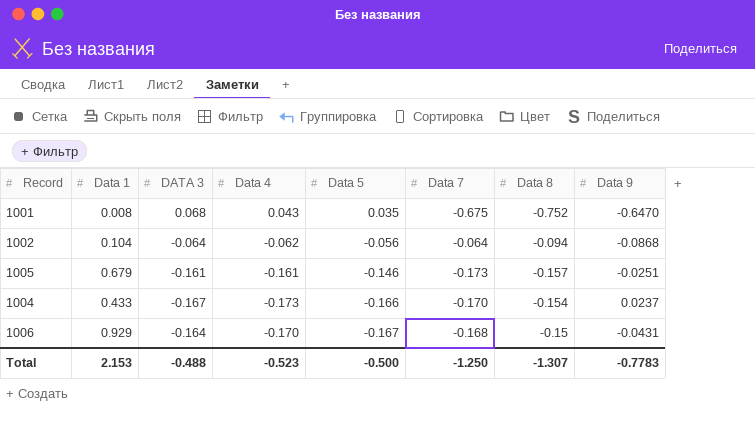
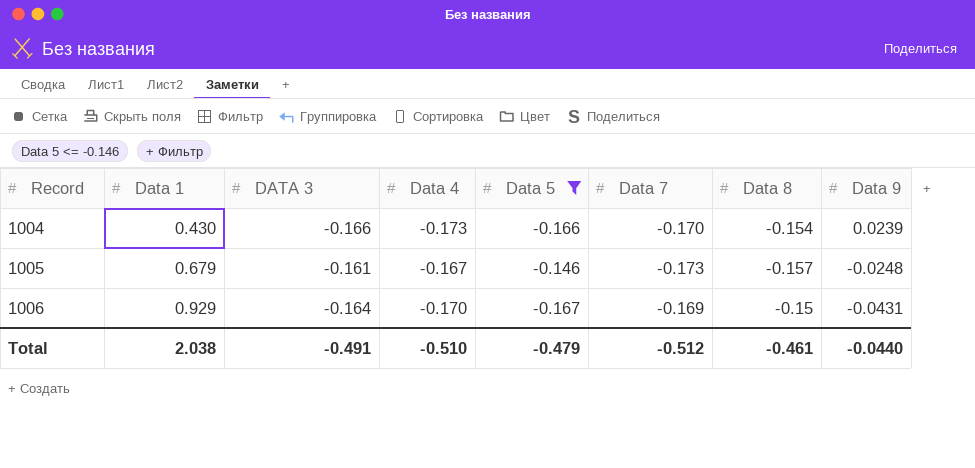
filter: none -> Data 5 <= -0.146
row order: Data 5 descending -> Record ascending
1004 | Data 1: 0.433 -> 0.430
1004 | DATA 3: -0.167 -> -0.166
1004 | Data 9: 0.0237 -> 0.0239
1005 | Data 4: -0.161 -> -0.167
1005 | Data 9: -0.0251 -> -0.0248
1006 | Data 7: -0.168 -> -0.169
Total | Data 1: 2.153 -> 2.038
Total | DATA 3: -0.488 -> -0.491
Total | Data 4: -0.523 -> -0.510
Total | Data 5: -0.500 -> -0.479
Total | Data 7: -1.250 -> -0.512
Total | Data 8: -1.307 -> -0.461
Total | Data 9: -0.7783 -> -0.0440

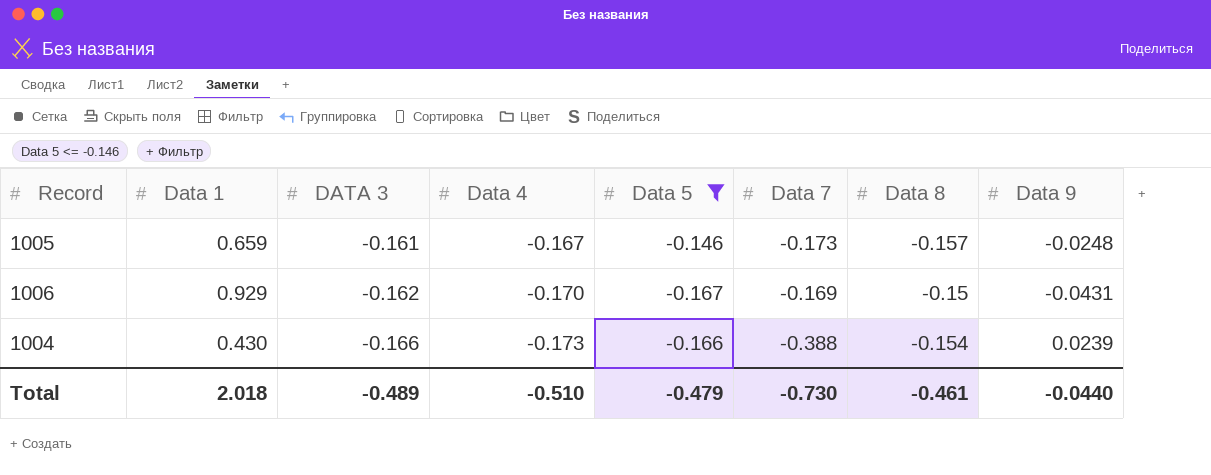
row order: Record ascending -> DATA 3 descending
1005 | Data 1: 0.679 -> 0.659
1006 | DATA 3: -0.164 -> -0.162
1004 | Data 7: -0.170 -> -0.388
Total | Data 1: 2.038 -> 2.018
Total | DATA 3: -0.491 -> -0.489
Total | Data 7: -0.512 -> -0.730

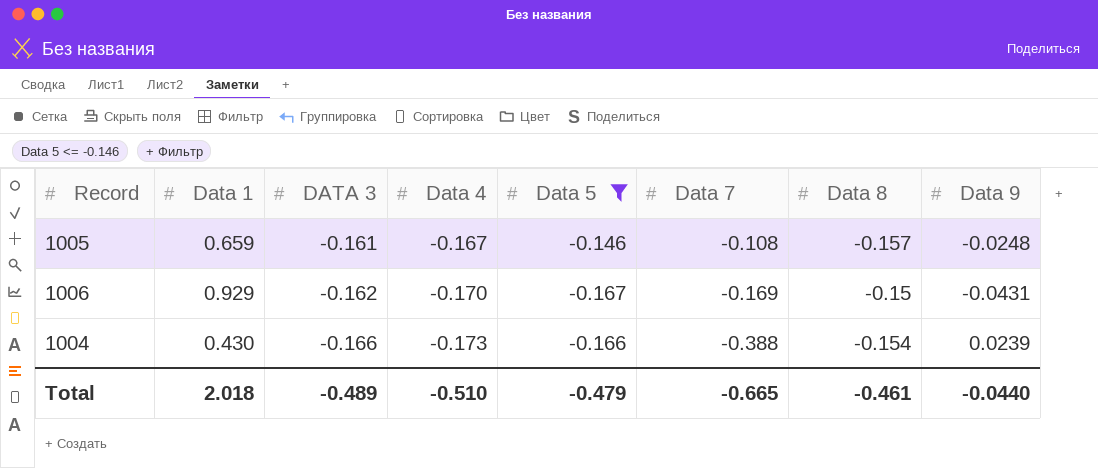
1005 | Data 7: -0.173 -> -0.108
Total | Data 7: -0.730 -> -0.665

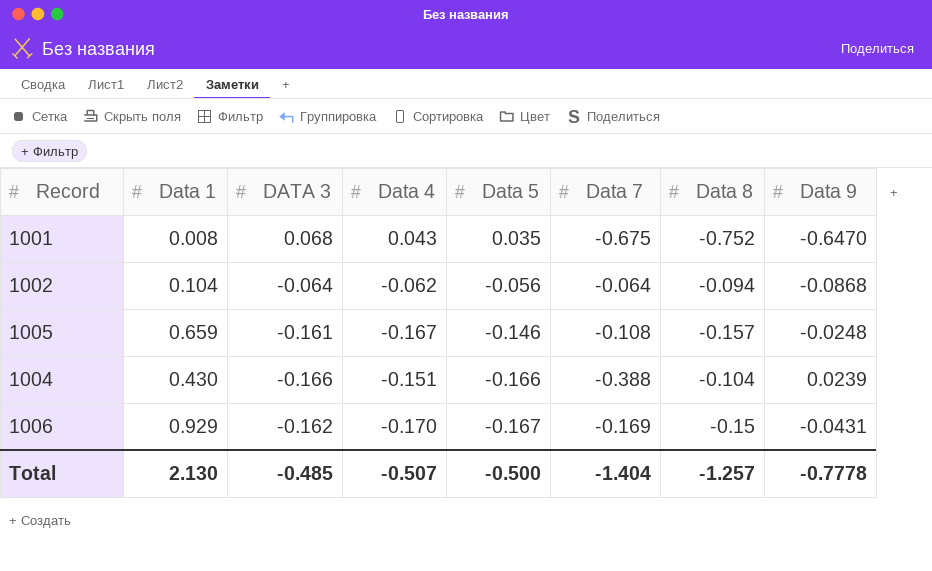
filter: Data 5 <= -0.146 -> none
row order: DATA 3 descending -> Data 5 descending
1004 | Data 4: -0.173 -> -0.151
1004 | Data 8: -0.154 -> -0.104
Total | Data 1: 2.018 -> 2.130
Total | DATA 3: -0.489 -> -0.485
Total | Data 4: -0.510 -> -0.507
Total | Data 5: -0.479 -> -0.500
Total | Data 7: -0.665 -> -1.404
Total | Data 8: -0.461 -> -1.257
Total | Data 9: -0.0440 -> -0.7778

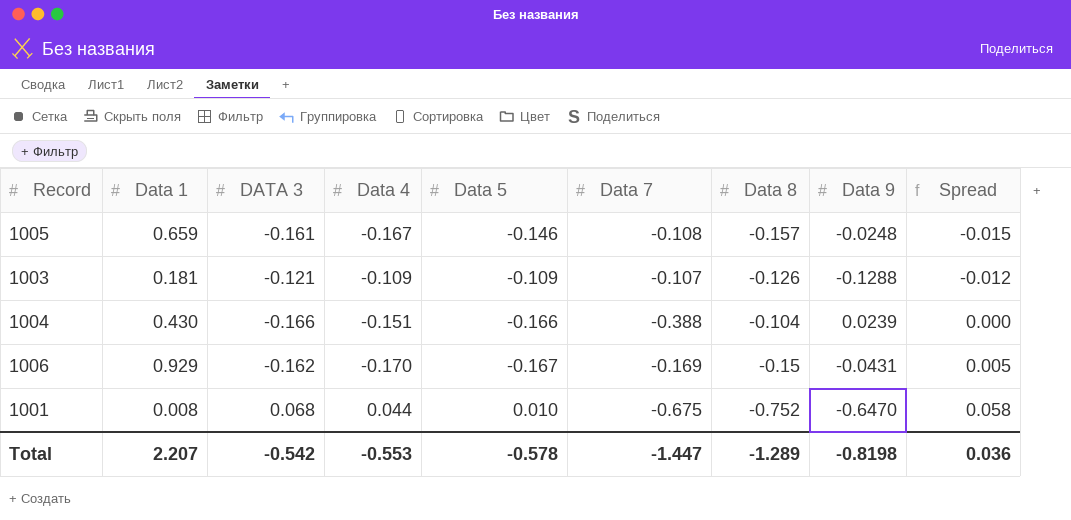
row order: Data 5 descending -> Spread ascending
column Spread | formula: none -> [DATA 3] - [Data 5]
row 1002: 0.104 | -0.064 | -0.062 | -0.056 | -0.064 | -0.094 | -0.0868 -> none
row 1003: none -> 0.181 | -0.121 | -0.109 | -0.109 | -0.107 | -0.126 | -0.1288 | -0.012
1001 | Data 4: 0.043 -> 0.044
1001 | Data 5: 0.035 -> 0.010
Total | Data 1: 2.130 -> 2.207
Total | DATA 3: -0.485 -> -0.542
Total | Data 4: -0.507 -> -0.553
Total | Data 5: -0.500 -> -0.578
Total | Data 7: -1.404 -> -1.447
Total | Data 8: -1.257 -> -1.289
Total | Data 9: -0.7778 -> -0.8198

